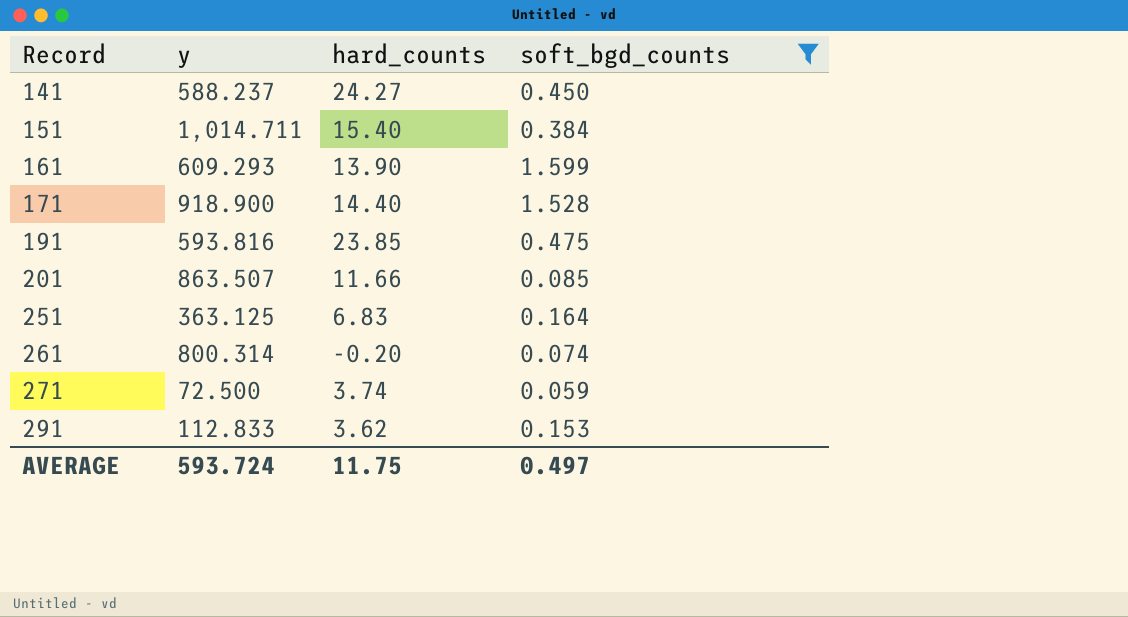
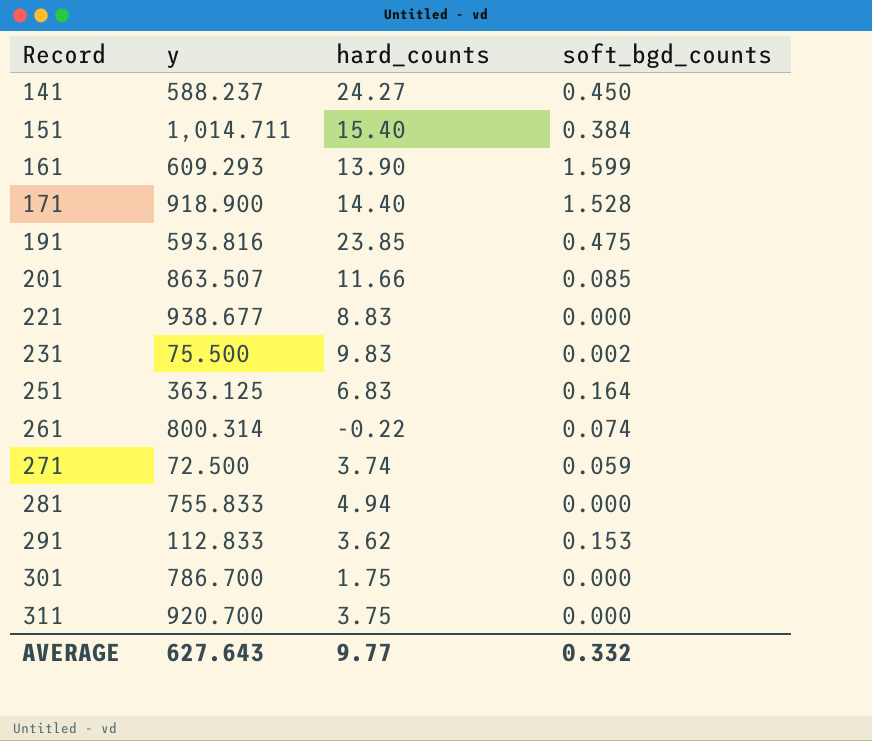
filter: soft_bgd_counts >= 0.059 -> none
261 | hard_counts: -0.20 -> -0.22
AVERAGE | y: 593.724 -> 627.643
AVERAGE | hard_counts: 11.75 -> 9.77
AVERAGE | soft_bgd_counts: 0.497 -> 0.332

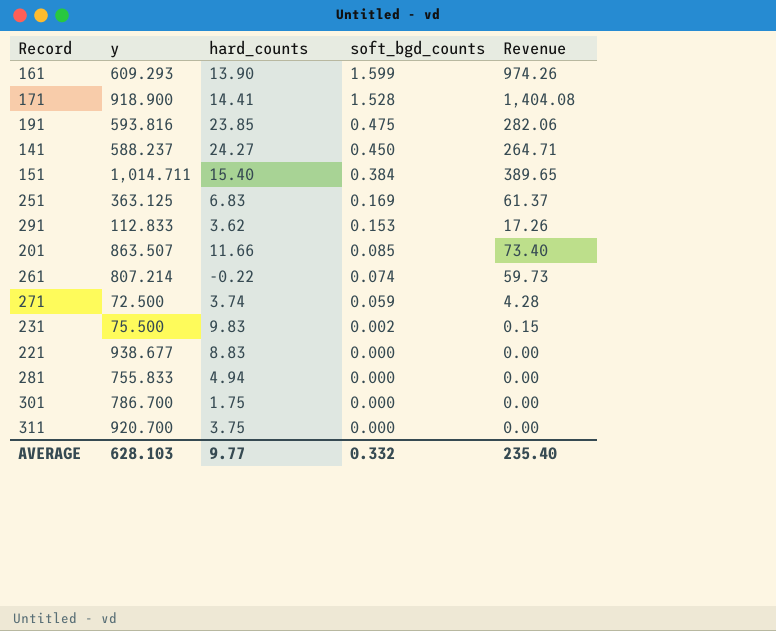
row order: Record ascending -> soft_bgd_counts descending
column Revenue | formula: none -> [y] * [soft_bgd_counts]
171 | hard_counts: 14.40 -> 14.41
251 | soft_bgd_counts: 0.164 -> 0.169
261 | y: 800.314 -> 807.214
AVERAGE | y: 627.643 -> 628.103

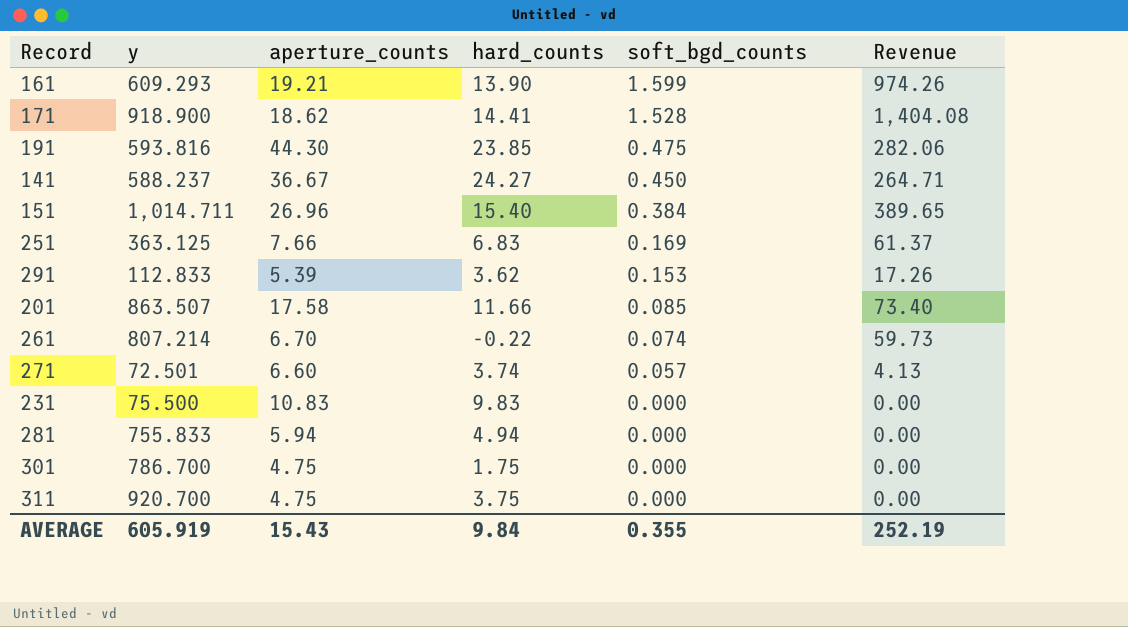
column aperture_counts | position: none -> 3
row 221: 938.677 | 8.83 | 0.000 | 0.00 -> none
271 | y: 72.500 -> 72.501
271 | soft_bgd_counts: 0.059 -> 0.057
271 | Revenue: 4.28 -> 4.13
231 | soft_bgd_counts: 0.002 -> 0.000
231 | Revenue: 0.15 -> 0.00
AVERAGE | y: 628.103 -> 605.919
AVERAGE | hard_counts: 9.77 -> 9.84
AVERAGE | soft_bgd_counts: 0.332 -> 0.355
AVERAGE | Revenue: 235.40 -> 252.19

